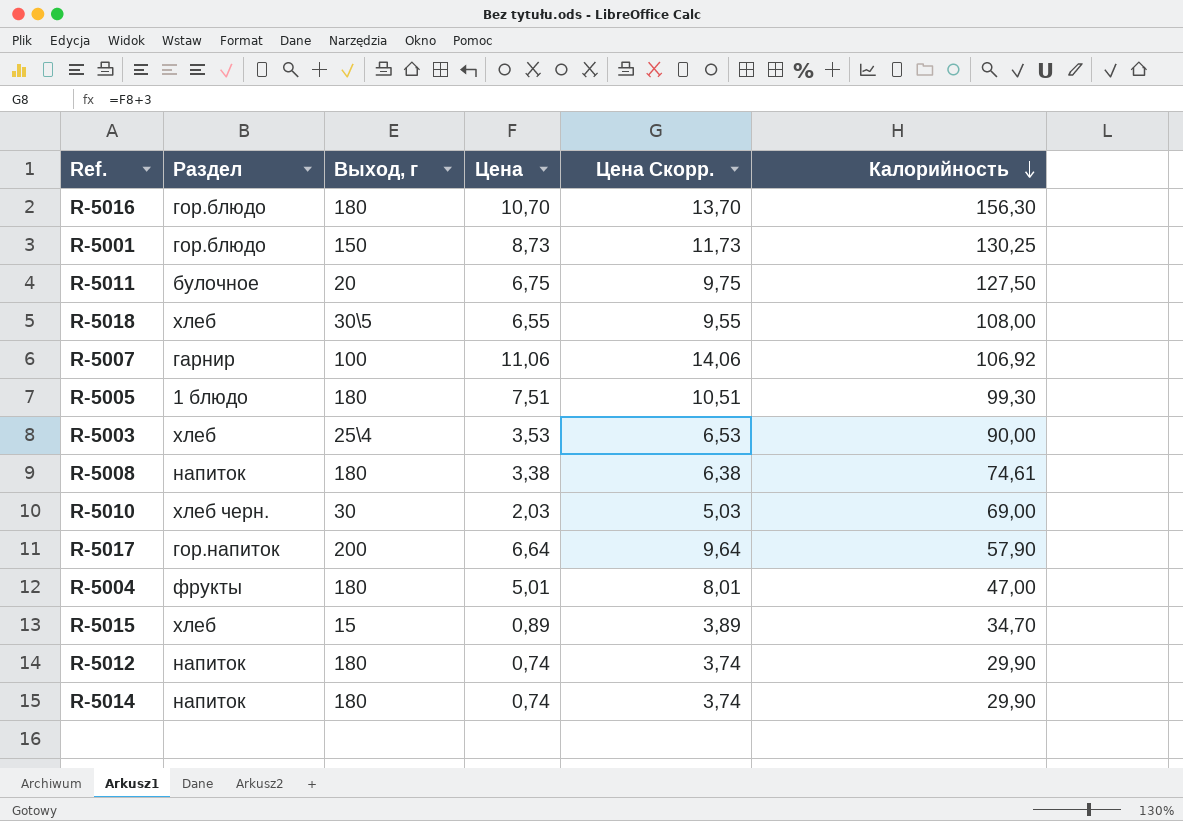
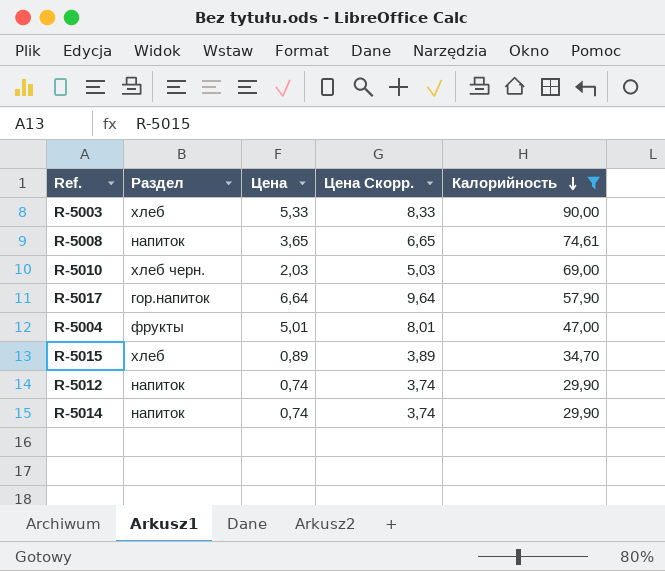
filter: none -> Калорийность <= 90,00
column Выход, г | position: 3 -> none
R-5003 | Цена: 3,53 -> 5,33
R-5003 | Цена Скорр.: 6,53 -> 8,33
R-5008 | Цена: 3,38 -> 3,65
R-5008 | Цена Скорр.: 6,38 -> 6,65

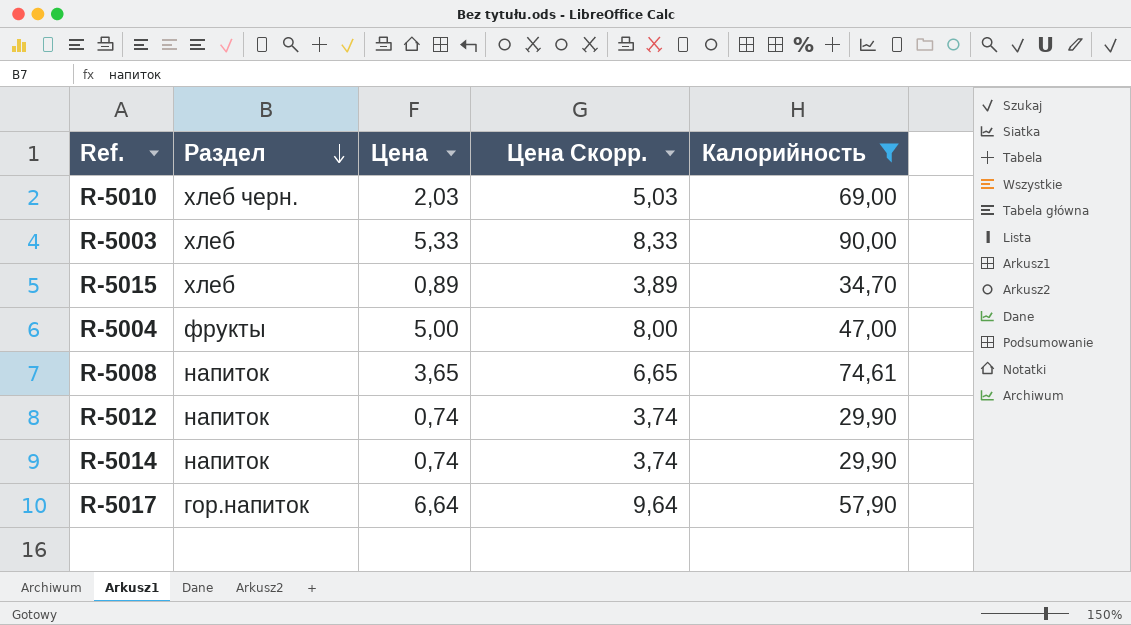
row order: Калорийность descending -> Раздел descending
R-5004 | Цена: 5,01 -> 5,00
R-5004 | Цена Скорр.: 8,01 -> 8,00

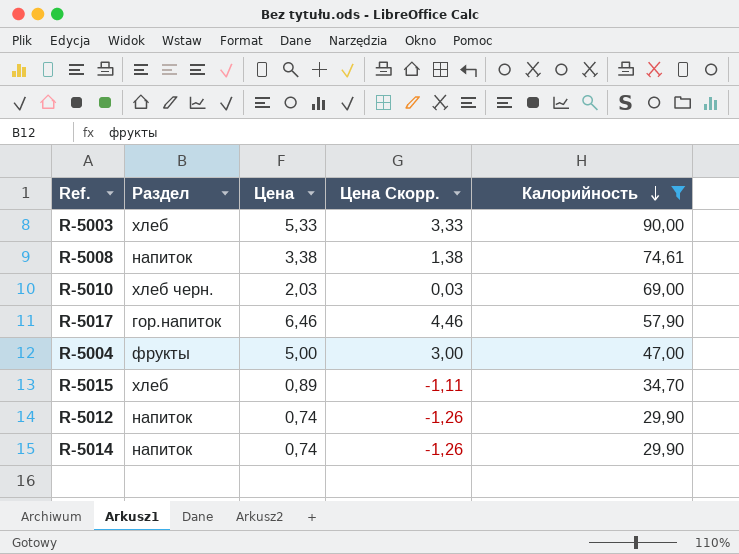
row order: Раздел descending -> Калорийность descending
column Цена Скорр. | formula: [Цена] + 3 -> [Цена] - 2
R-5008 | Цена: 3,65 -> 3,38
R-5017 | Цена: 6,64 -> 6,46

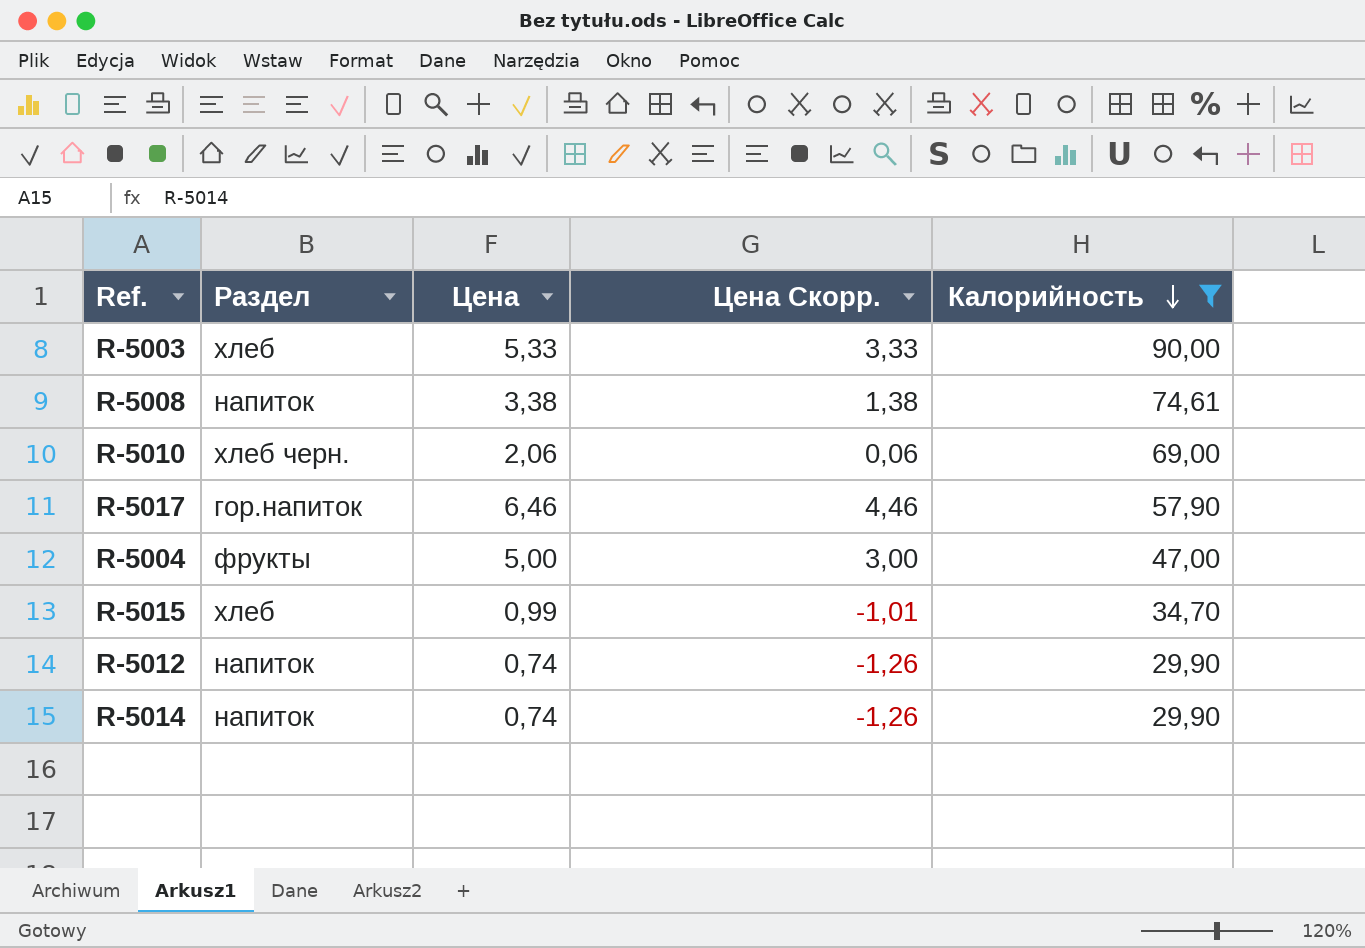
R-5010 | Цена: 2,03 -> 2,06
R-5010 | Цена Скорр.: 0,03 -> 0,06
R-5015 | Цена: 0,89 -> 0,99
R-5015 | Цена Скорр.: -1,11 -> -1,01

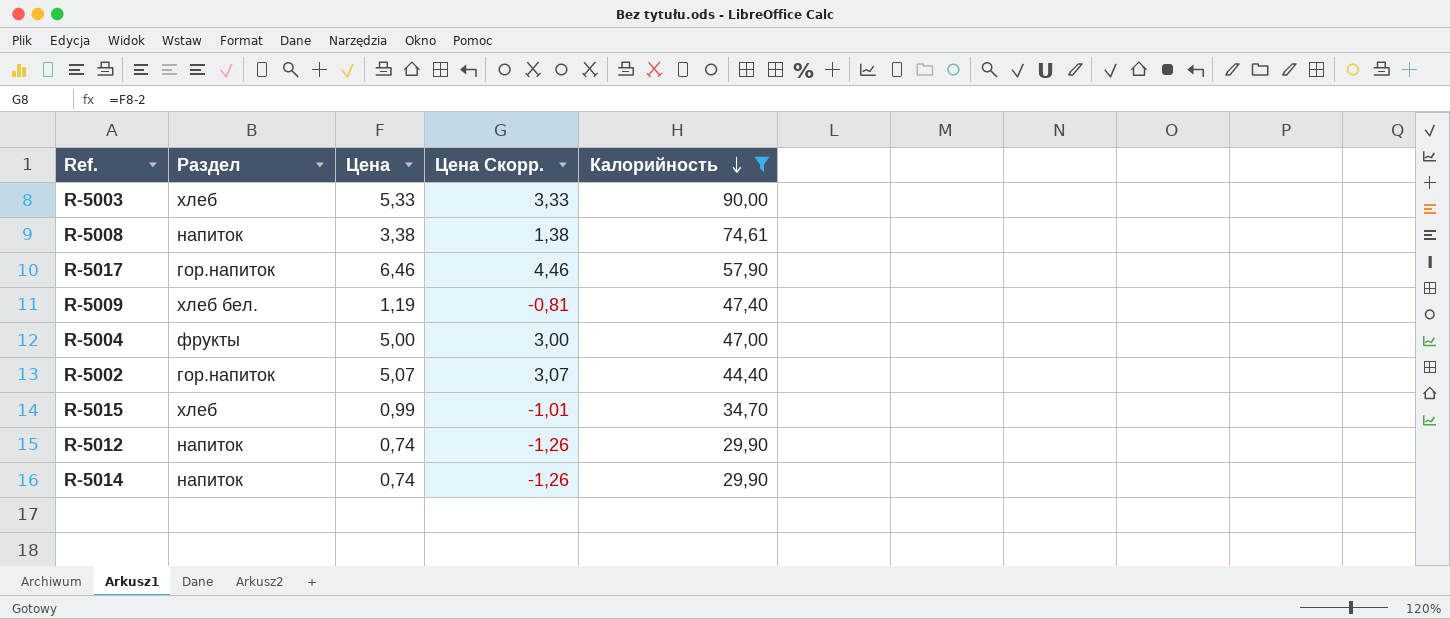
row R-5010: хлеб черн. | 2,06 | 0,06 | 69,00 -> none
row R-5009: none -> хлеб бел. | 1,19 | -0,81 | 47,40
row R-5002: none -> гор.напиток | 5,07 | 3,07 | 44,40

